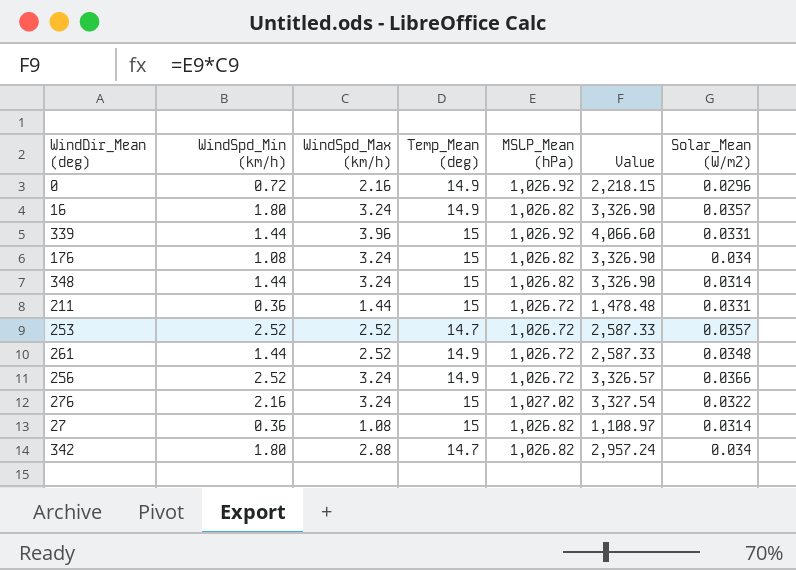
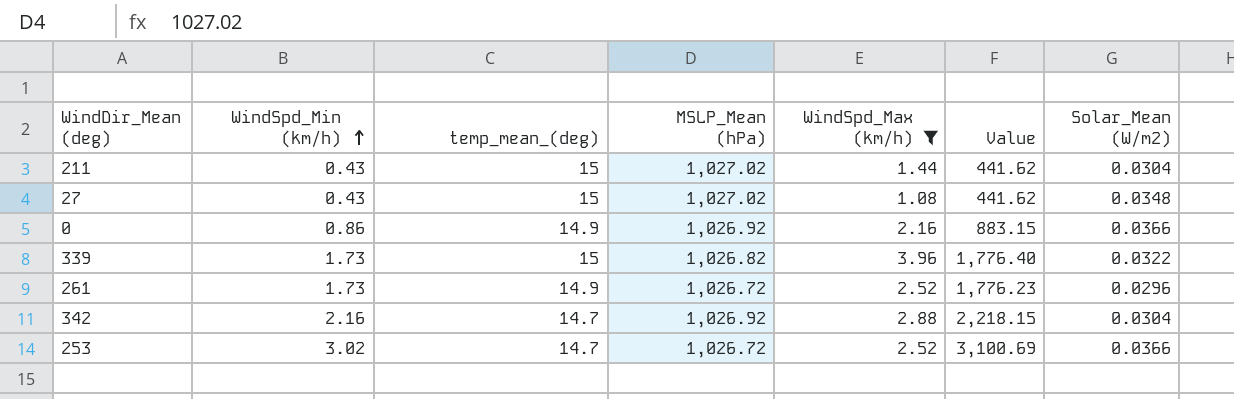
filter: none -> WindSpd_Max (km/h) != 3.24
row order: none -> WindSpd_Min (km/h) ascending
column name: Temp_Mean (deg) -> temp_mean_(deg)
column WindSpd_Max (km/h) | position: 3 -> 5
column Value | formula: [WindSpd_Max (km/h)] * [MSLP_Mean (hPa)] -> [WindSpd_Min (km/h)] * [MSLP_Mean (hPa)]
211 | WindSpd_Min (km/h): 0.36 -> 0.43
211 | MSLP_Mean (hPa): 1,026.72 -> 1,027.02
211 | Solar_Mean (W/m2): 0.0331 -> 0.0304
27 | WindSpd_Min (km/h): 0.36 -> 0.43
27 | MSLP_Mean (hPa): 1,026.82 -> 1,027.02
27 | Solar_Mean (W/m2): 0.0314 -> 0.0348
0 | WindSpd_Min (km/h): 0.72 -> 0.86
0 | Solar_Mean (W/m2): 0.0296 -> 0.0366
339 | WindSpd_Min (km/h): 1.44 -> 1.73
339 | MSLP_Mean (hPa): 1,026.92 -> 1,026.82
339 | Solar_Mean (W/m2): 0.0331 -> 0.0322
261 | WindSpd_Min (km/h): 1.44 -> 1.73
261 | Solar_Mean (W/m2): 0.0348 -> 0.0296
342 | WindSpd_Min (km/h): 1.80 -> 2.16
342 | MSLP_Mean (hPa): 1,026.82 -> 1,026.92
342 | Solar_Mean (W/m2): 0.034 -> 0.0304
253 | WindSpd_Min (km/h): 2.52 -> 3.02
253 | Solar_Mean (W/m2): 0.0357 -> 0.0366

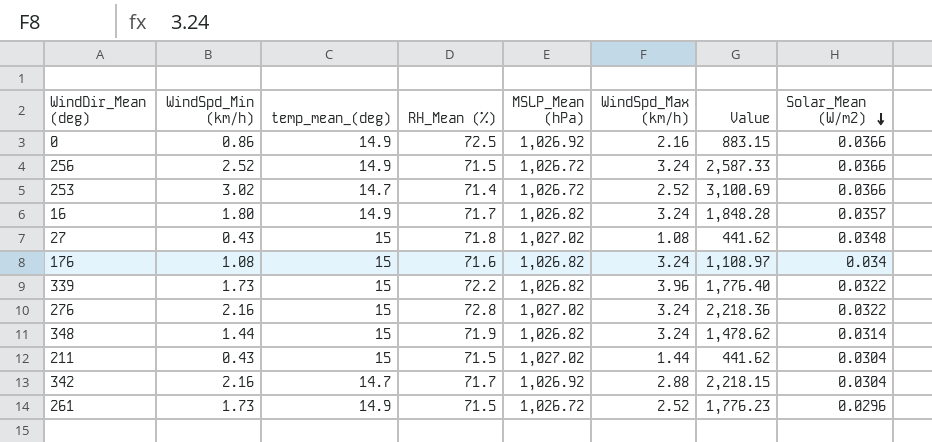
filter: WindSpd_Max (km/h) != 3.24 -> none
row order: WindSpd_Min (km/h) ascending -> Solar_Mean (W/m2) descending
column RH_Mean (%) | position: none -> 4

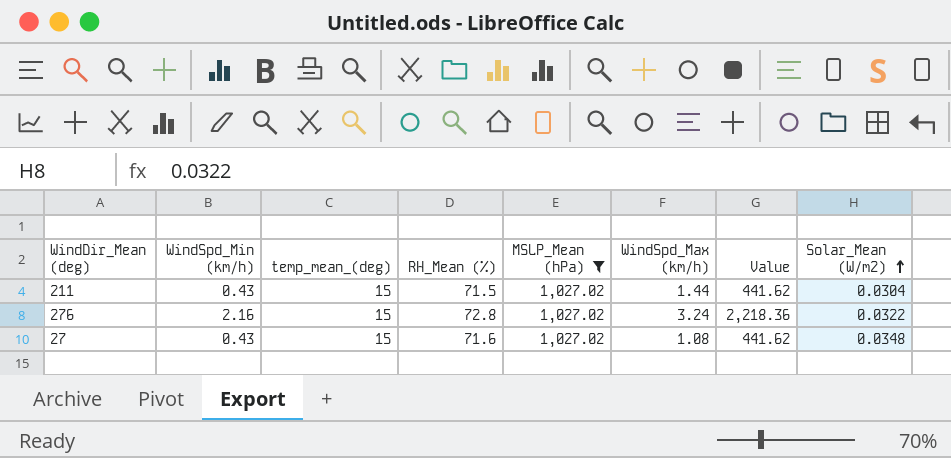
filter: none -> MSLP_Mean (hPa) = 1,027.02
row order: Solar_Mean (W/m2) descending -> Solar_Mean (W/m2) ascending
27 | RH_Mean (%): 71.8 -> 71.6

